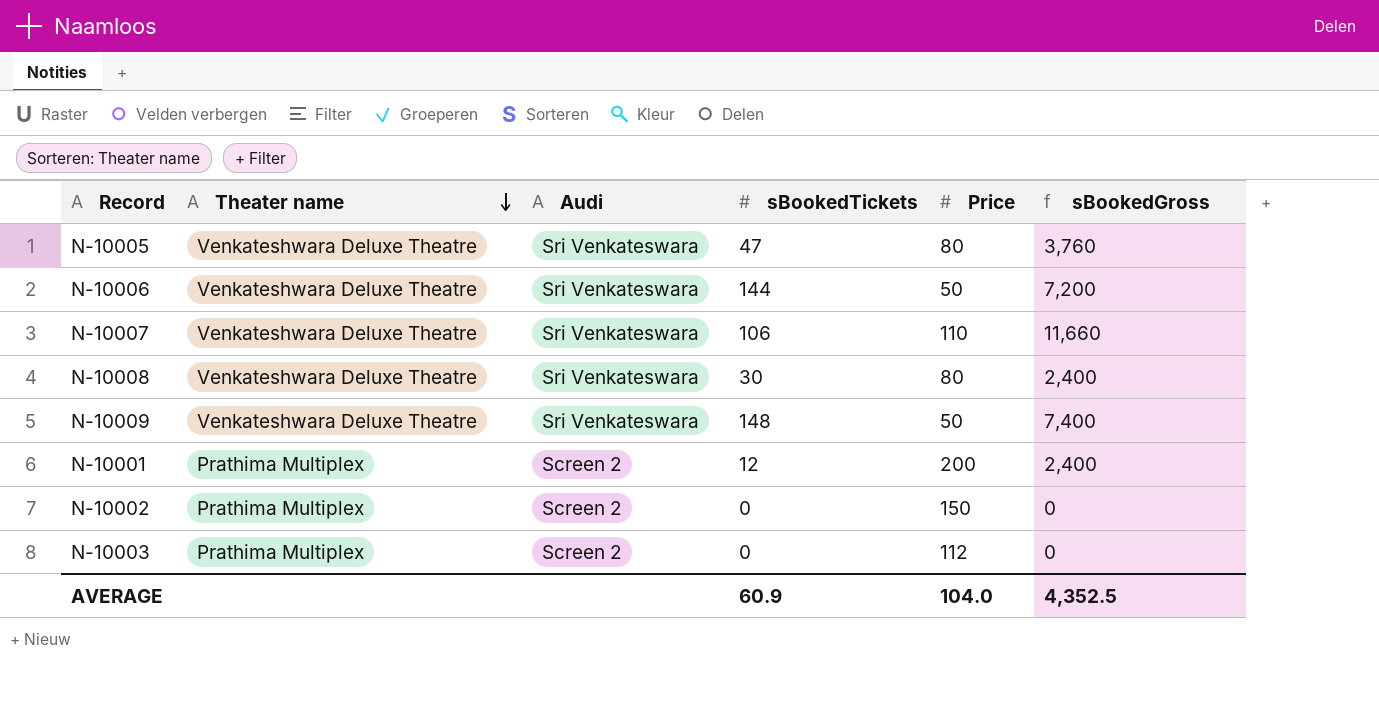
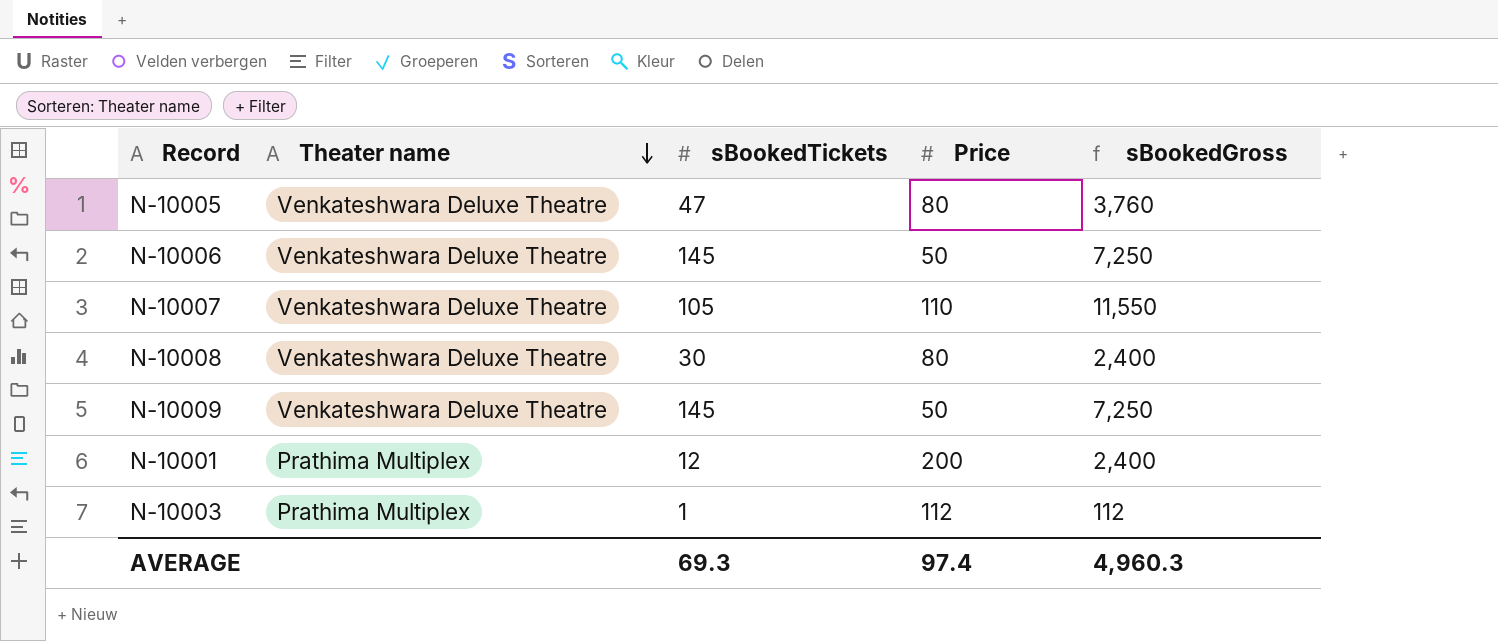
column Audi | position: 3 -> none
row N-10002: Prathima Multiplex | Screen 2 | 0 | 150 | 0 -> none
N-10006 | sBookedTickets: 144 -> 145
N-10006 | sBookedGross: 7,200 -> 7,250
N-10007 | sBookedTickets: 106 -> 105
N-10007 | sBookedGross: 11,660 -> 11,550
N-10009 | sBookedTickets: 148 -> 145
N-10009 | sBookedGross: 7,400 -> 7,250
N-10003 | sBookedTickets: 0 -> 1
N-10003 | sBookedGross: 0 -> 112
AVERAGE | sBookedTickets: 60.9 -> 69.3
AVERAGE | Price: 104.0 -> 97.4
AVERAGE | sBookedGross: 4,352.5 -> 4,960.3

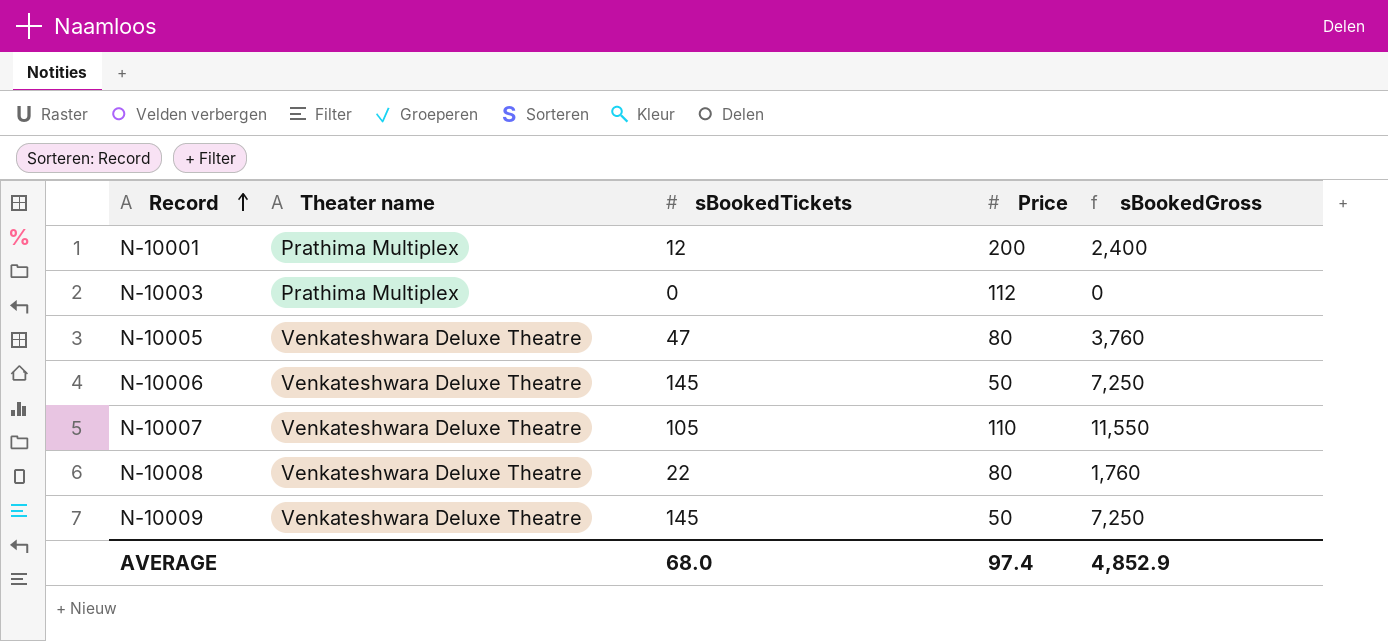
row order: Theater name descending -> Record ascending
N-10003 | sBookedTickets: 1 -> 0
N-10003 | sBookedGross: 112 -> 0
N-10008 | sBookedTickets: 30 -> 22
N-10008 | sBookedGross: 2,400 -> 1,760
AVERAGE | sBookedTickets: 69.3 -> 68.0
AVERAGE | sBookedGross: 4,960.3 -> 4,852.9

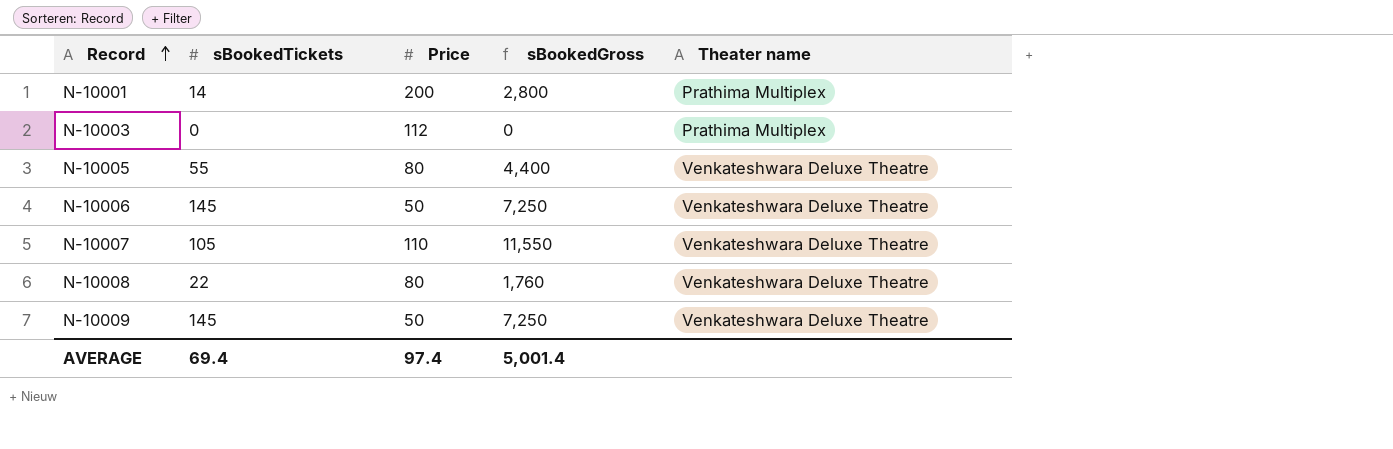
column Theater name | position: 2 -> 5
N-10001 | sBookedTickets: 12 -> 14
N-10001 | sBookedGross: 2,400 -> 2,800
N-10005 | sBookedTickets: 47 -> 55
N-10005 | sBookedGross: 3,760 -> 4,400
AVERAGE | sBookedTickets: 68.0 -> 69.4
AVERAGE | sBookedGross: 4,852.9 -> 5,001.4

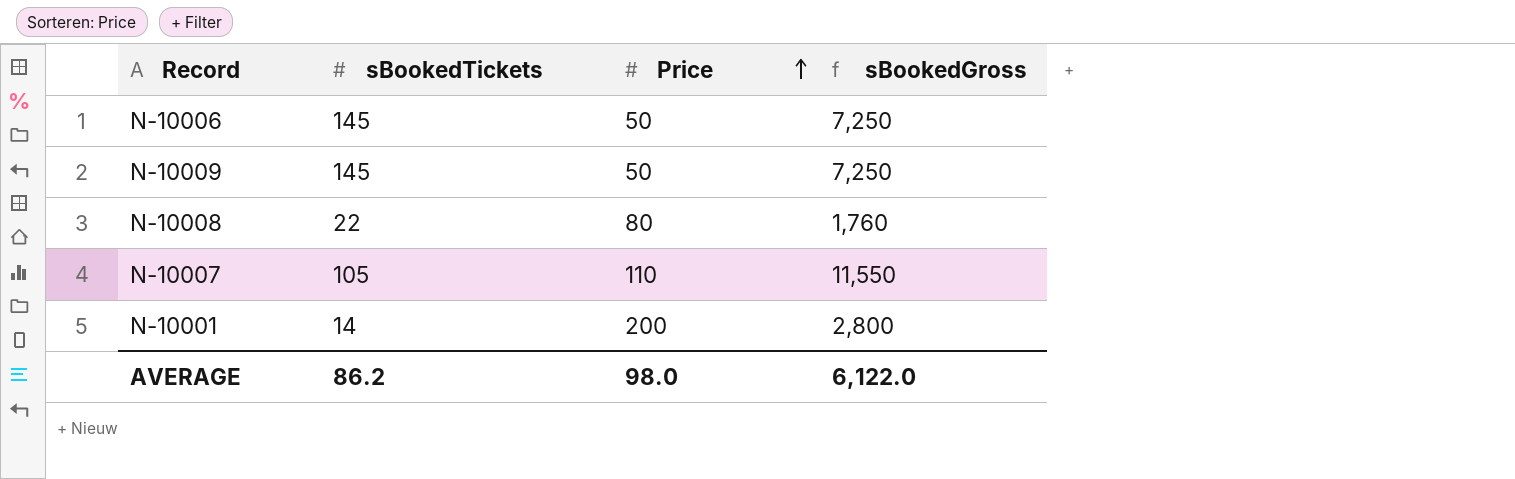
row order: Record ascending -> Price ascending
column Theater name | position: 5 -> none
row N-10003: 0 | 112 | 0 | Prathima Multiplex -> none
row N-10005: 55 | 80 | 4,400 | Venkateshwara Deluxe Theatre -> none
AVERAGE | sBookedTickets: 69.4 -> 86.2
AVERAGE | Price: 97.4 -> 98.0
AVERAGE | sBookedGross: 5,001.4 -> 6,122.0

